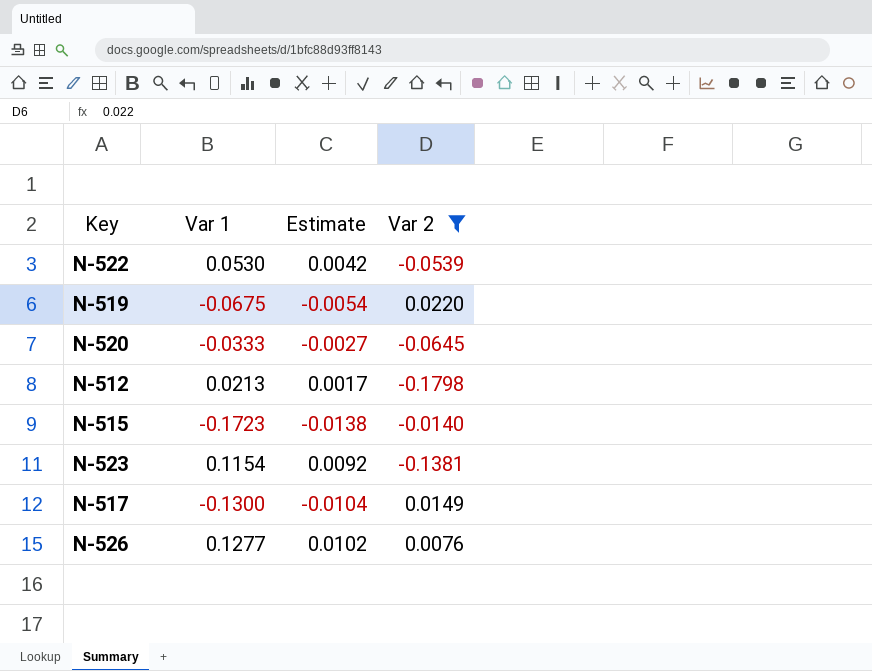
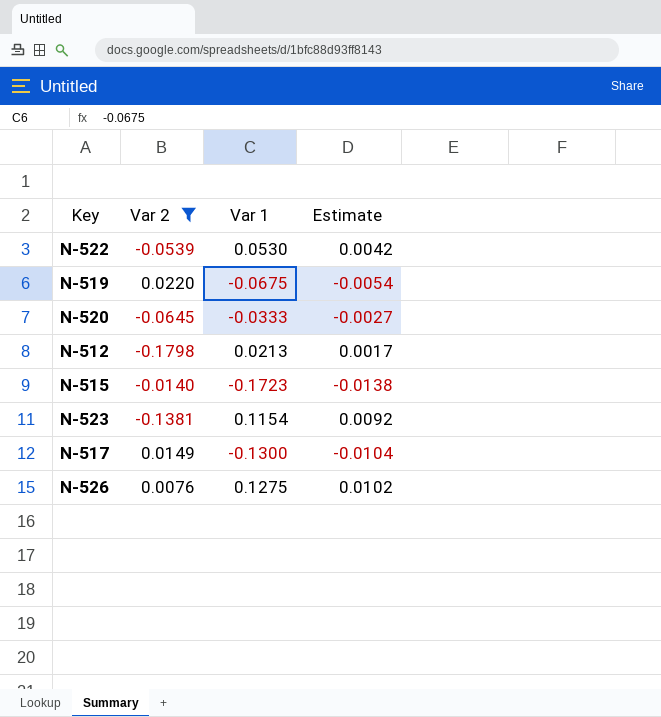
column Var 2 | position: 4 -> 2
N-526 | Var 1: 0.1277 -> 0.1275

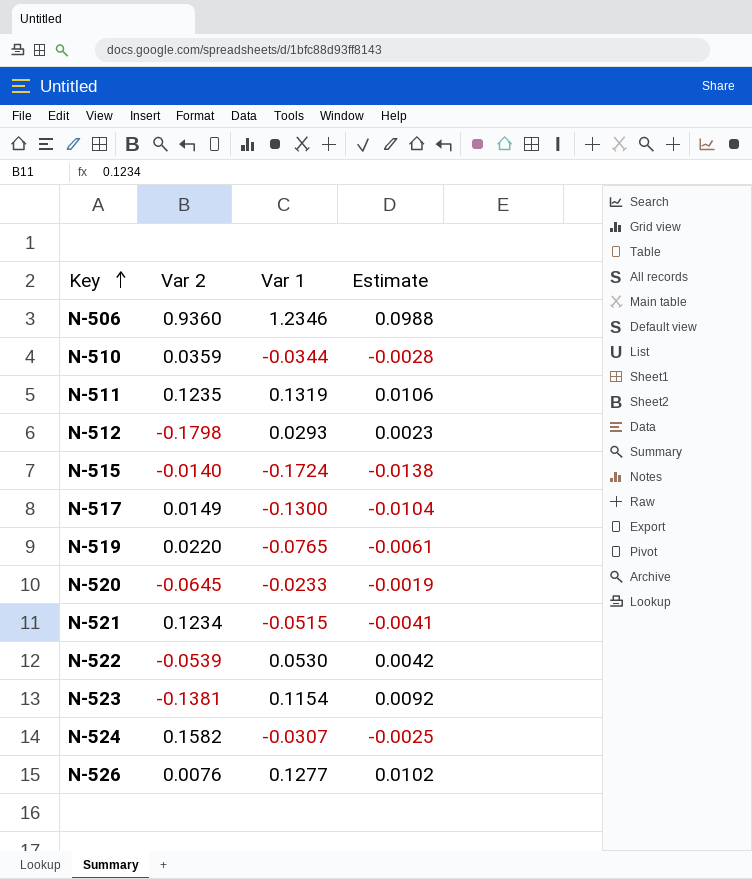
filter: Var 2 <= 0.0220 -> none
row order: none -> Key ascending
N-512 | Var 1: 0.0213 -> 0.0293
N-512 | Estimate: 0.0017 -> 0.0023
N-515 | Var 1: -0.1723 -> -0.1724
N-519 | Var 1: -0.0675 -> -0.0765
N-519 | Estimate: -0.0054 -> -0.0061
N-520 | Var 1: -0.0333 -> -0.0233
N-520 | Estimate: -0.0027 -> -0.0019
N-526 | Var 1: 0.1275 -> 0.1277

